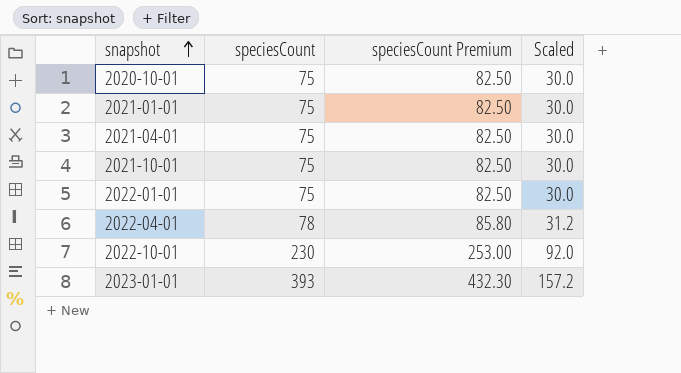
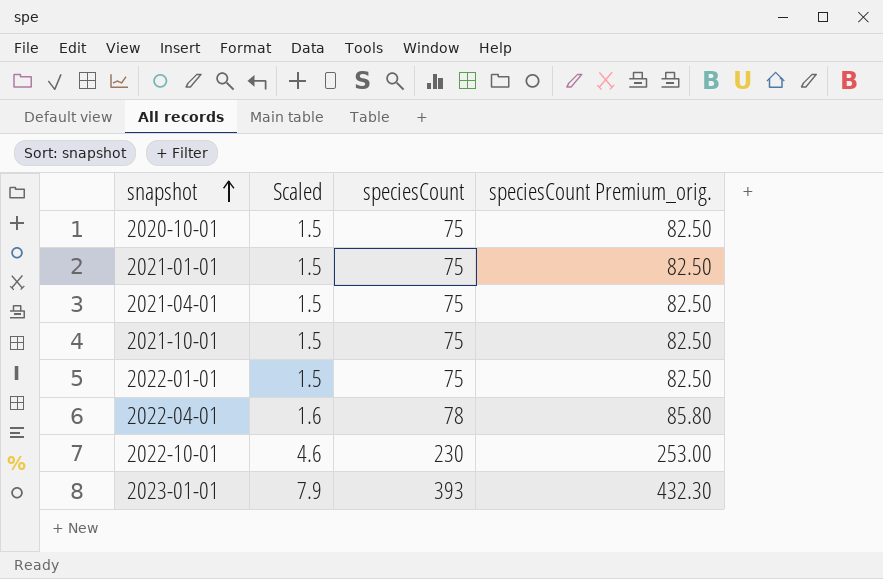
column Scaled | formula: [speciesCount] * 0.4 -> [speciesCount] * 0.02
column Scaled | position: 4 -> 2
column name: speciesCount Premium -> speciesCount Premium_orig.

